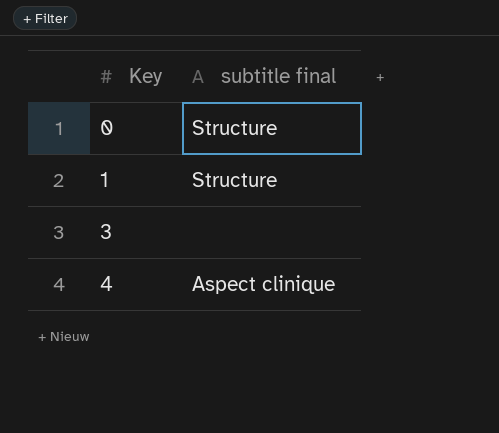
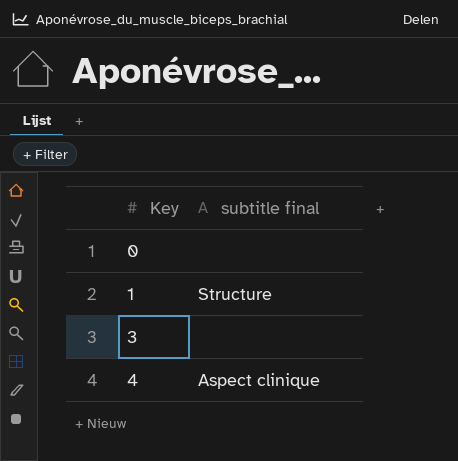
0 | subtitle final: Structure -> none

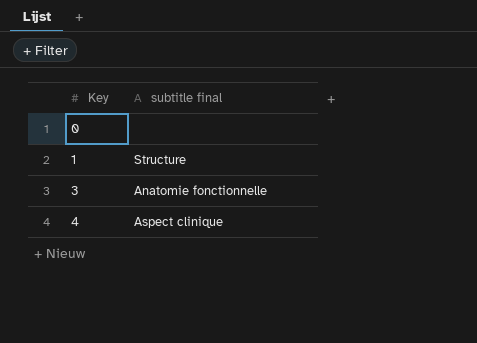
3 | subtitle final: none -> Anatomie fonctionnelle

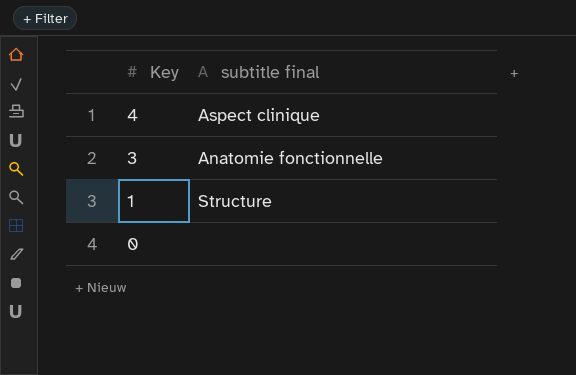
row order: Key ascending -> Key descending

